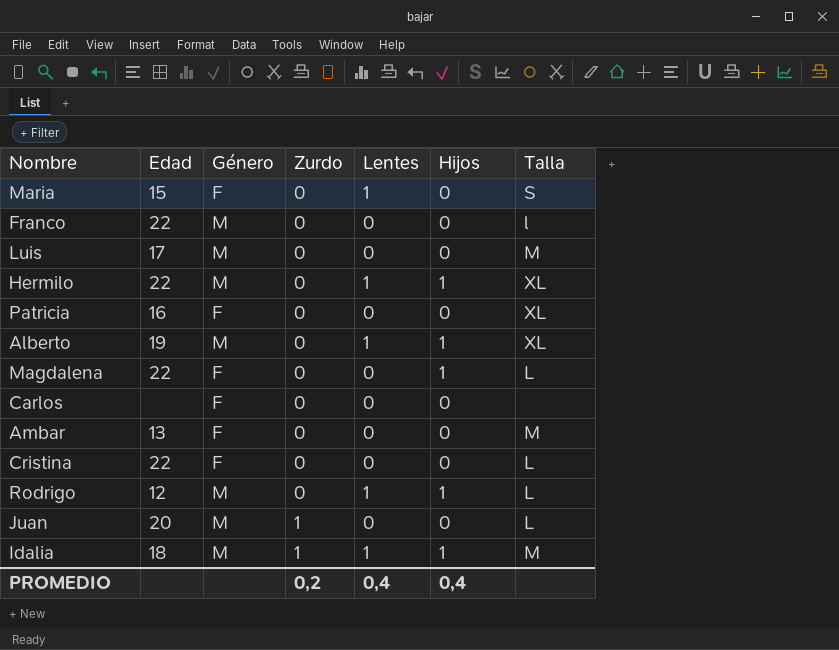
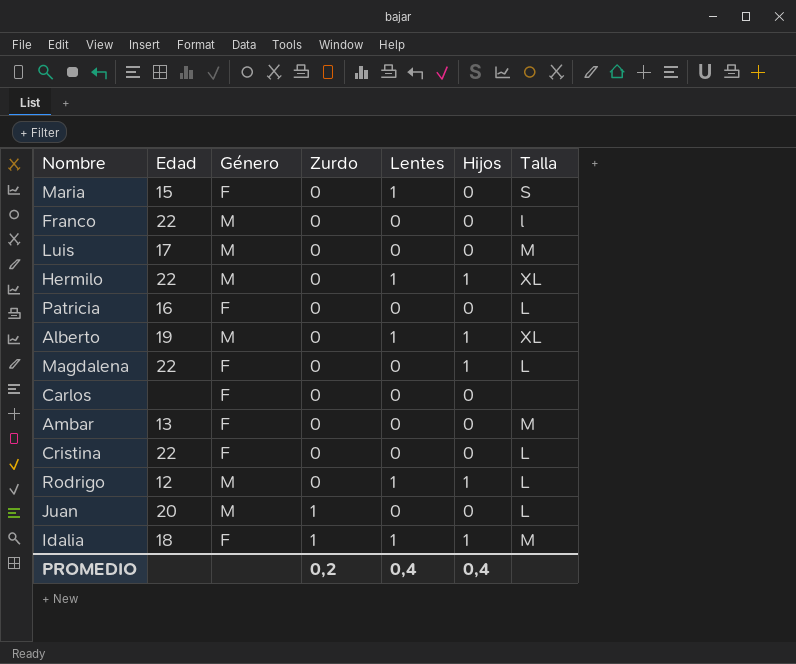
Patricia | Talla: XL -> L
Idalia | Género: M -> F

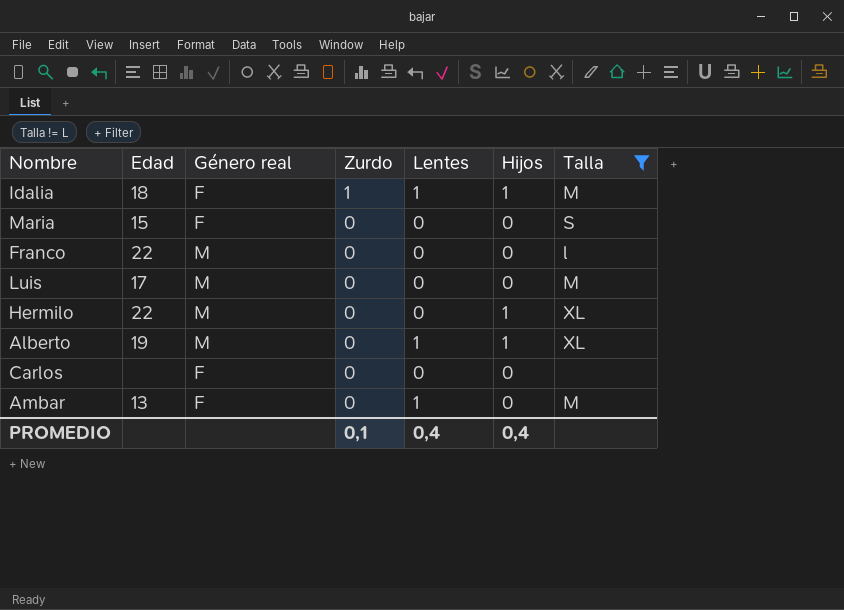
filter: none -> Talla != L
row order: Zurdo ascending -> Zurdo descending
column name: Género -> Género real
Maria | Lentes: 1 -> 0
Hermilo | Lentes: 1 -> 0
Ambar | Lentes: 0 -> 1
PROMEDIO | Zurdo: 0,2 -> 0,1

